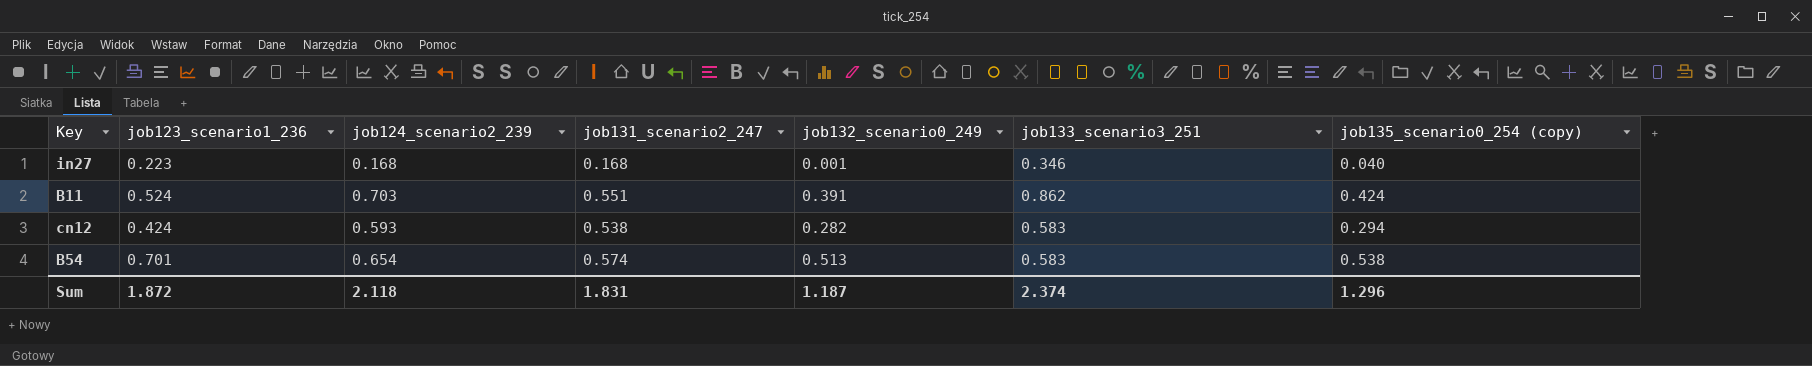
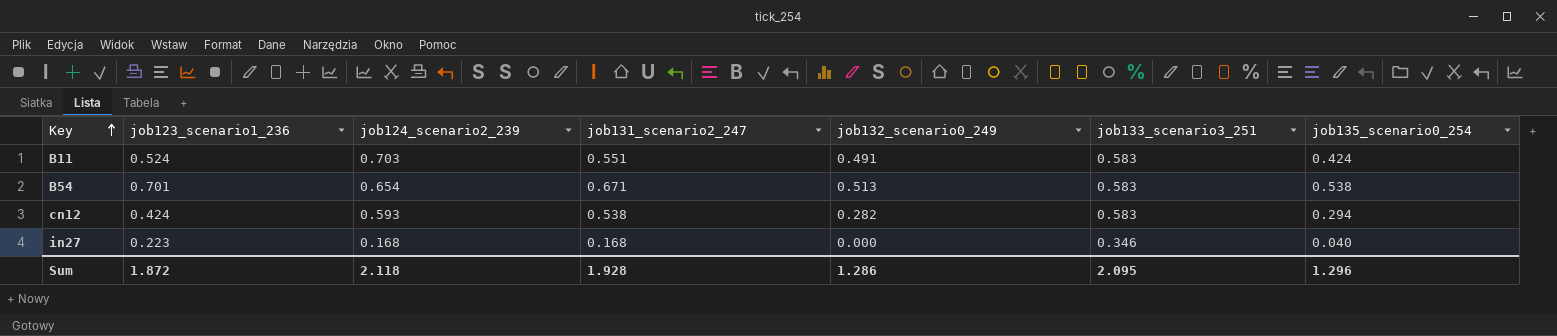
row order: none -> Key ascending
column name: job135_scenario0_254 (copy) -> job135_scenario0_254
B11 | job132_scenario0_249: 0.391 -> 0.491
B11 | job133_scenario3_251: 0.862 -> 0.583
B54 | job131_scenario2_247: 0.574 -> 0.671
in27 | job132_scenario0_249: 0.001 -> 0.000
Sum | job131_scenario2_247: 1.831 -> 1.928
Sum | job132_scenario0_249: 1.187 -> 1.286
Sum | job133_scenario3_251: 2.374 -> 2.095

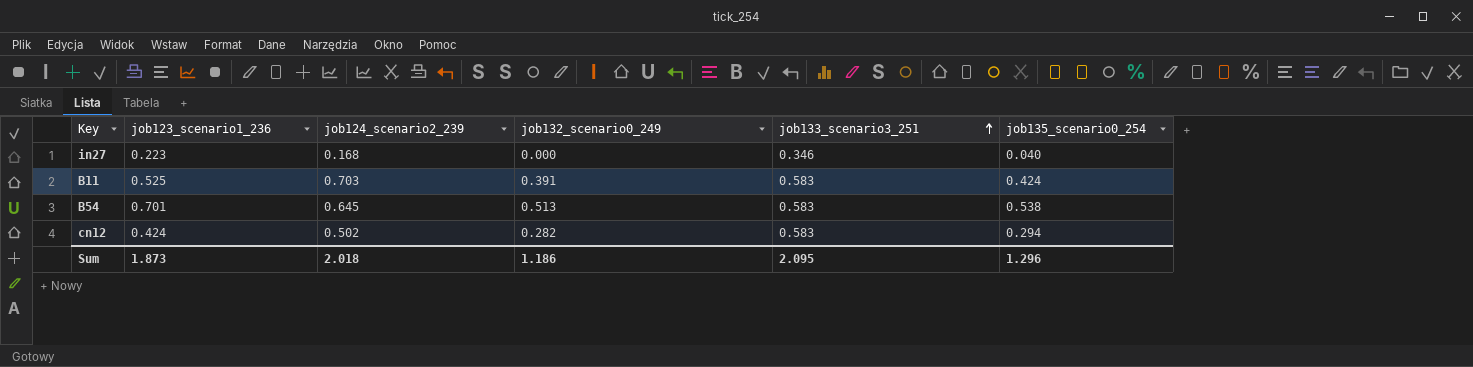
row order: Key ascending -> job133_scenario3_251 ascending
column job131_scenario2_247 | position: 4 -> none
B11 | job123_scenario1_236: 0.524 -> 0.525
B11 | job132_scenario0_249: 0.491 -> 0.391
B54 | job124_scenario2_239: 0.654 -> 0.645
cn12 | job124_scenario2_239: 0.593 -> 0.502
Sum | job123_scenario1_236: 1.872 -> 1.873
Sum | job124_scenario2_239: 2.118 -> 2.018
Sum | job132_scenario0_249: 1.286 -> 1.186

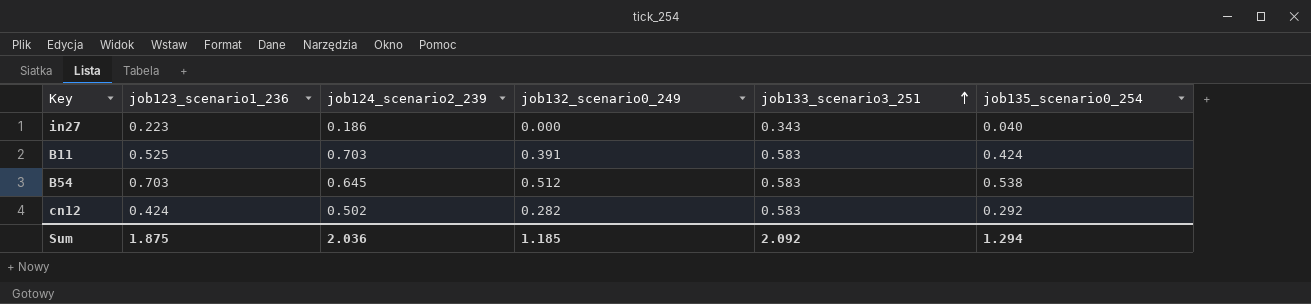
in27 | job124_scenario2_239: 0.168 -> 0.186
in27 | job133_scenario3_251: 0.346 -> 0.343
B54 | job123_scenario1_236: 0.701 -> 0.703
B54 | job132_scenario0_249: 0.513 -> 0.512
cn12 | job135_scenario0_254: 0.294 -> 0.292
Sum | job123_scenario1_236: 1.873 -> 1.875
Sum | job124_scenario2_239: 2.018 -> 2.036
Sum | job132_scenario0_249: 1.186 -> 1.185
Sum | job133_scenario3_251: 2.095 -> 2.092
Sum | job135_scenario0_254: 1.296 -> 1.294

